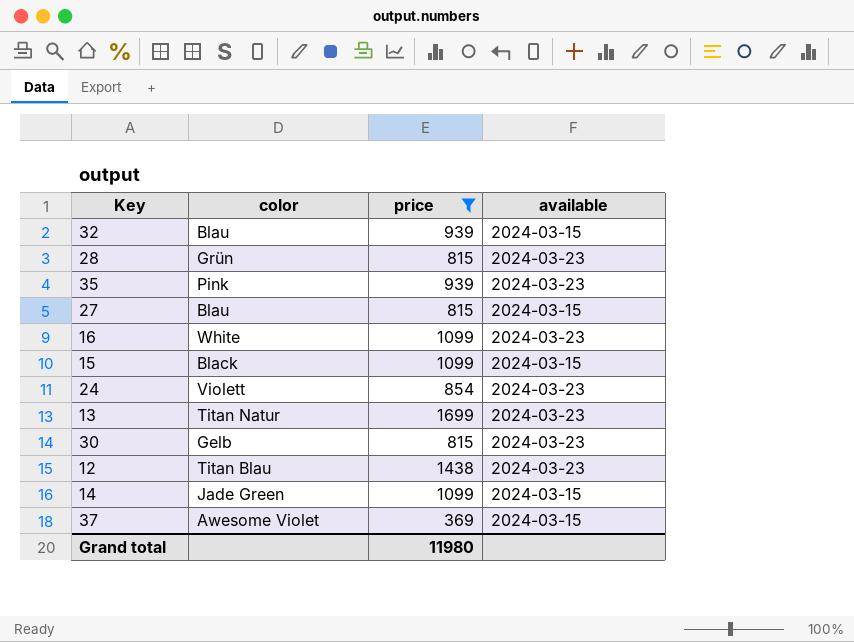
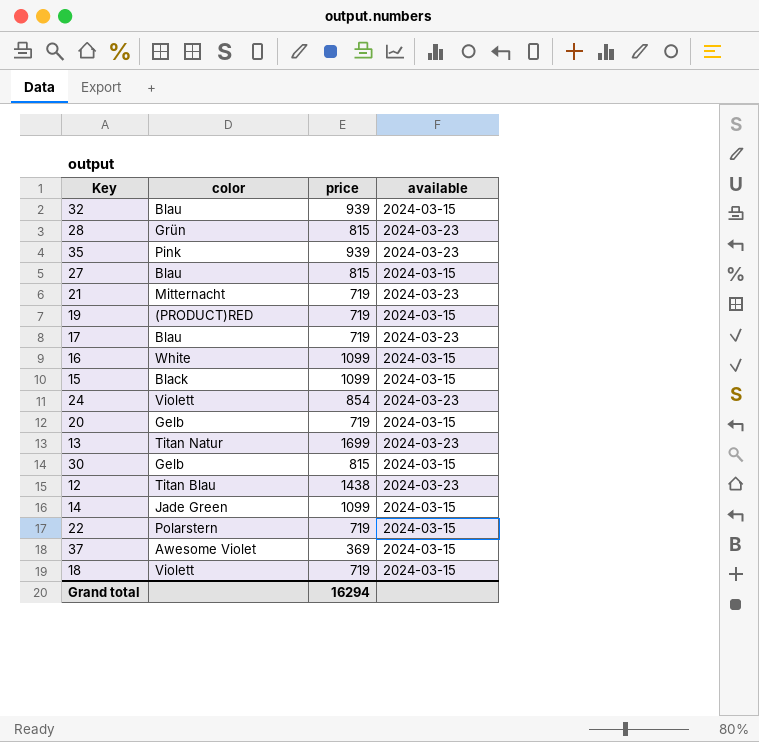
filter: price != 719 -> none
16 | available: 2024-03-23 -> 2024-03-15
30 | available: 2024-03-23 -> 2024-03-15
Grand total | price: 11980 -> 16294

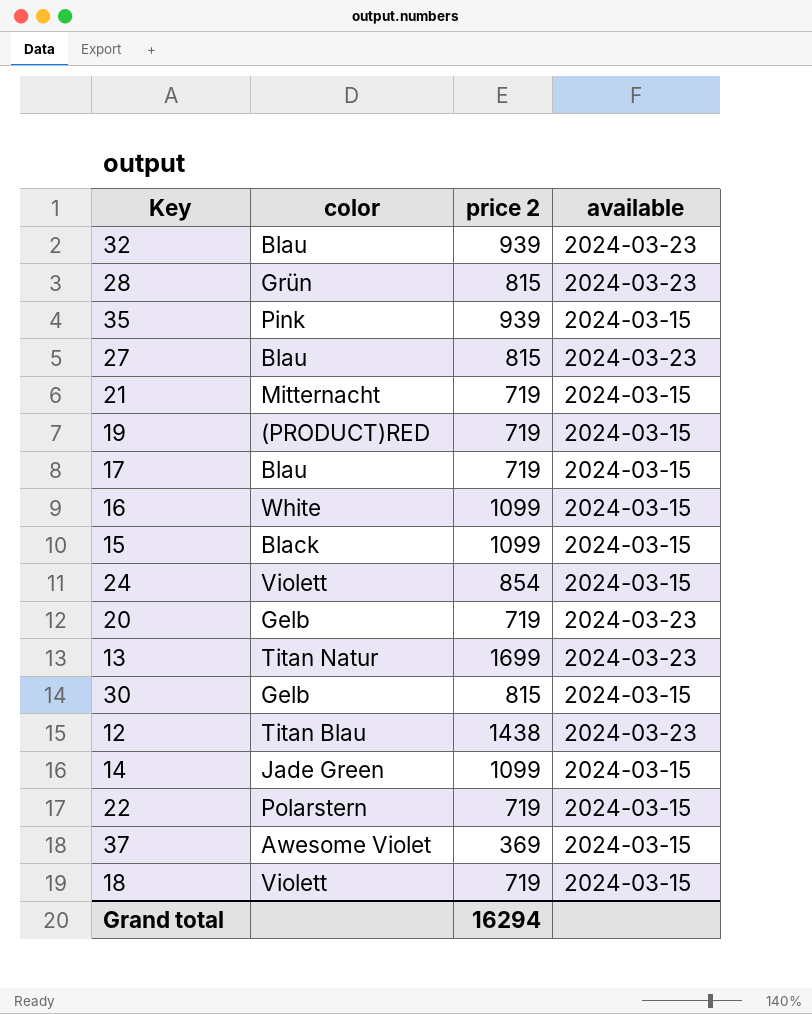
column name: price -> price 2
32 | available: 2024-03-15 -> 2024-03-23
35 | available: 2024-03-23 -> 2024-03-15
27 | available: 2024-03-15 -> 2024-03-23
21 | available: 2024-03-23 -> 2024-03-15
17 | available: 2024-03-23 -> 2024-03-15
24 | available: 2024-03-23 -> 2024-03-15
20 | available: 2024-03-15 -> 2024-03-23

